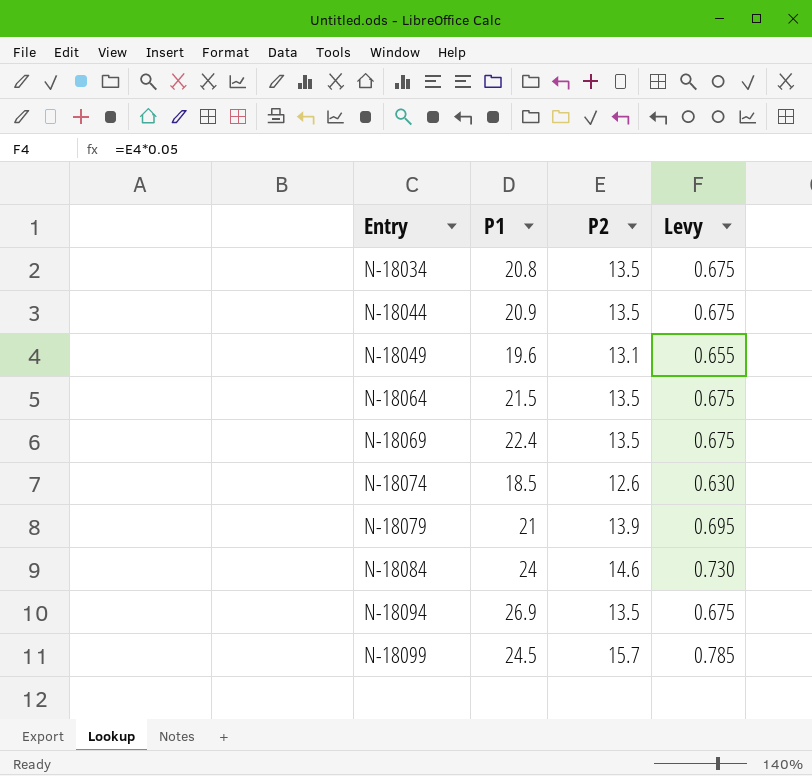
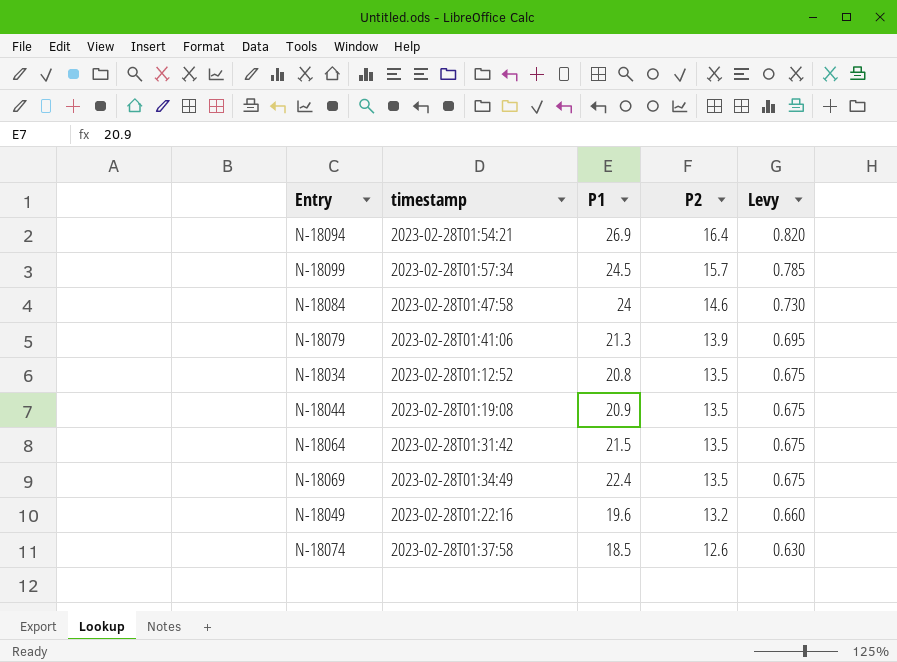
row order: Entry ascending -> P2 descending
column timestamp | position: none -> 2
N-18094 | P2: 13.5 -> 16.4
N-18094 | Levy: 0.675 -> 0.820
N-18079 | P1: 21 -> 21.3
N-18049 | P2: 13.1 -> 13.2
N-18049 | Levy: 0.655 -> 0.660

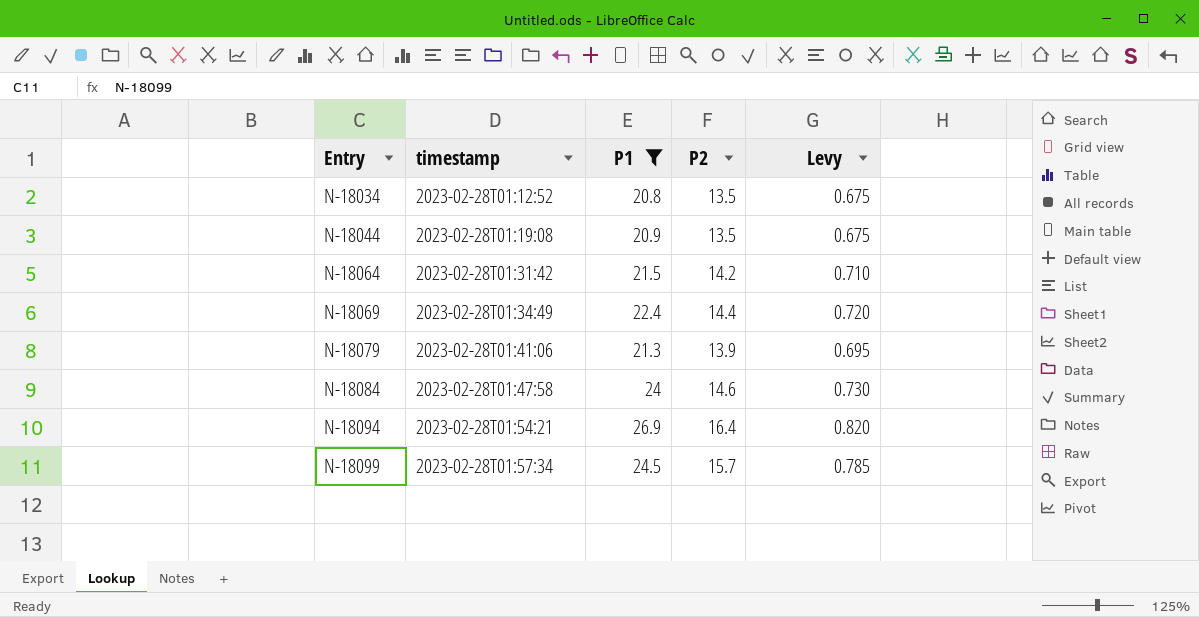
filter: none -> P1 >= 20.8
row order: P2 descending -> Entry ascending
N-18064 | P2: 13.5 -> 14.2
N-18064 | Levy: 0.675 -> 0.710
N-18069 | P2: 13.5 -> 14.4
N-18069 | Levy: 0.675 -> 0.720

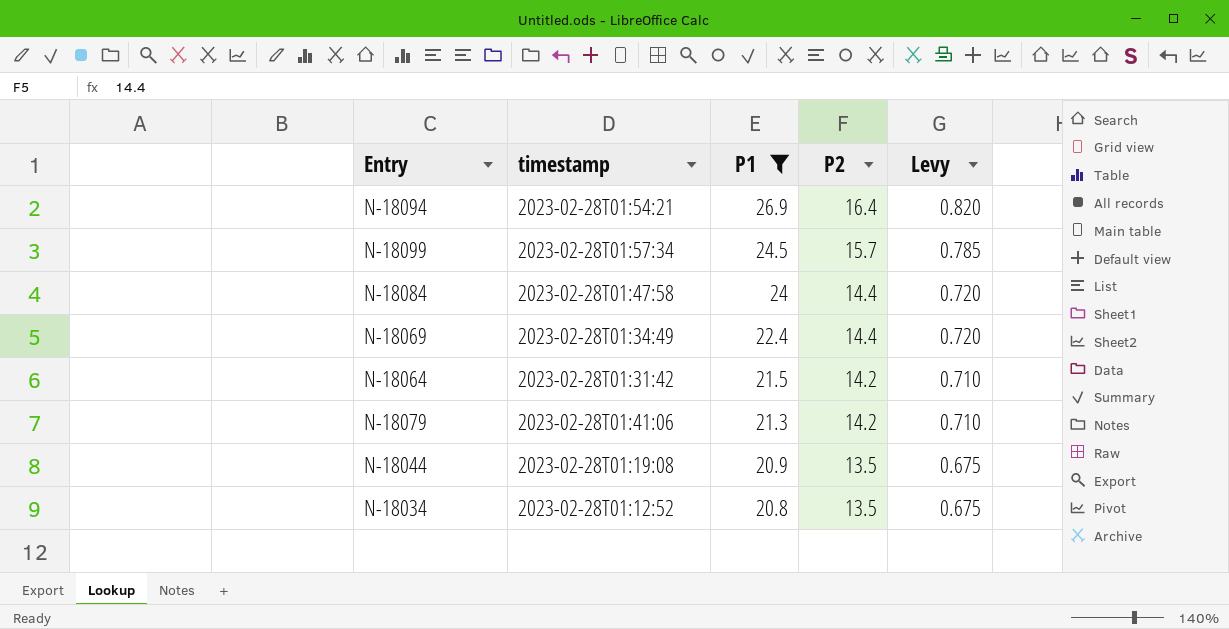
row order: Entry ascending -> P1 descending
N-18084 | P2: 14.6 -> 14.4
N-18084 | Levy: 0.730 -> 0.720
N-18079 | P2: 13.9 -> 14.2
N-18079 | Levy: 0.695 -> 0.710

